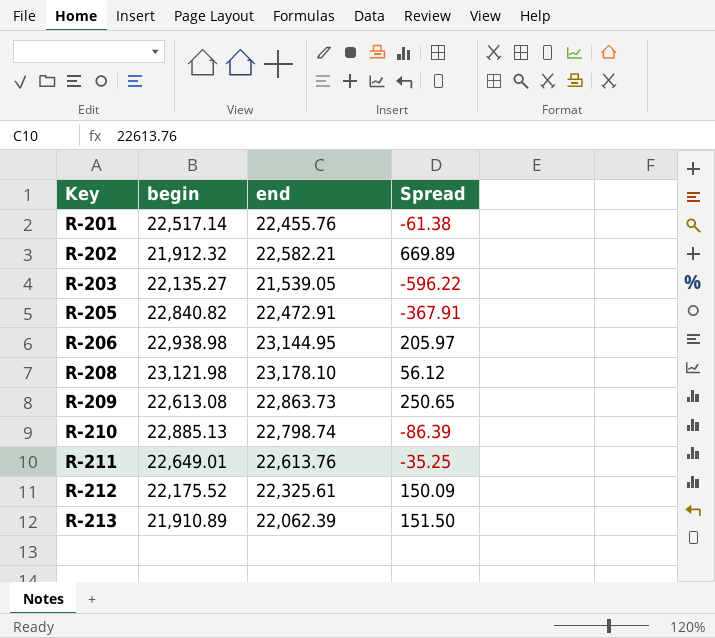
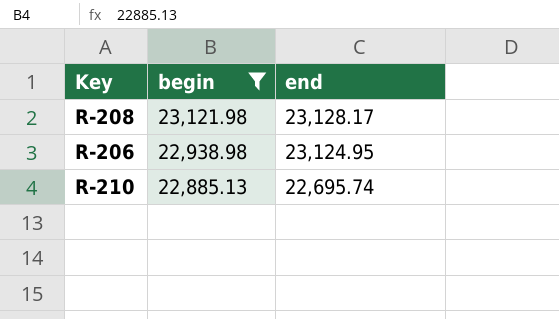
filter: none -> begin >= 22,885.13
row order: Key ascending -> begin descending
column Spread | formula: [end] - [begin] -> none
R-208 | end: 23,178.10 -> 23,128.17
R-206 | end: 23,144.95 -> 23,124.95
R-210 | end: 22,798.74 -> 22,695.74

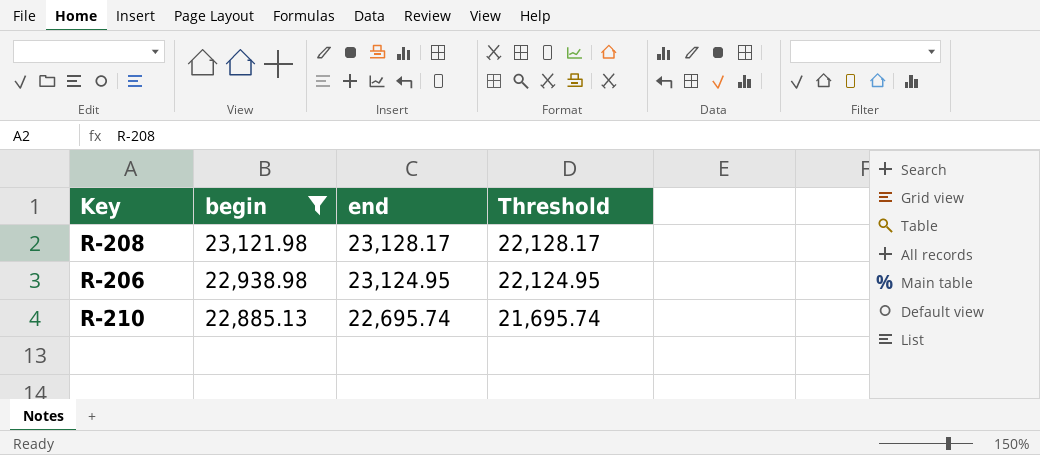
column Threshold | formula: none -> [end] - 1000

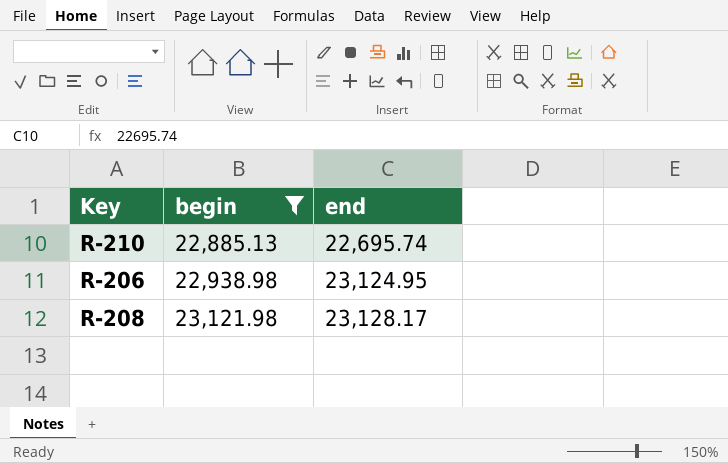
row order: begin descending -> begin ascending
column Threshold | formula: [end] - 1000 -> none

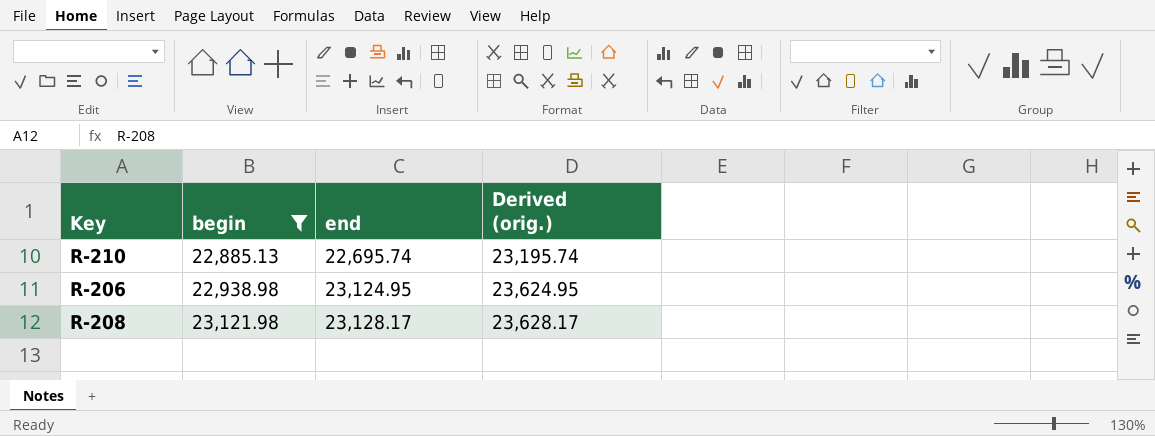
column Derived (orig.) | formula: none -> [end] + 500

